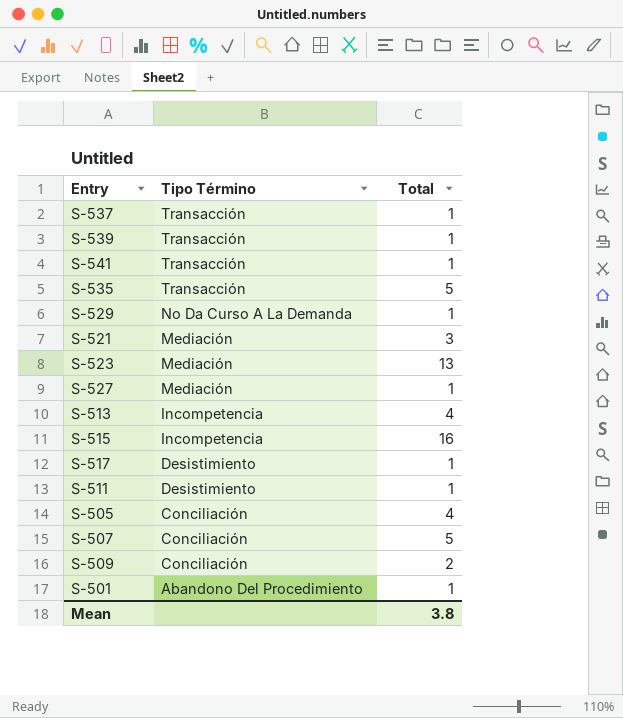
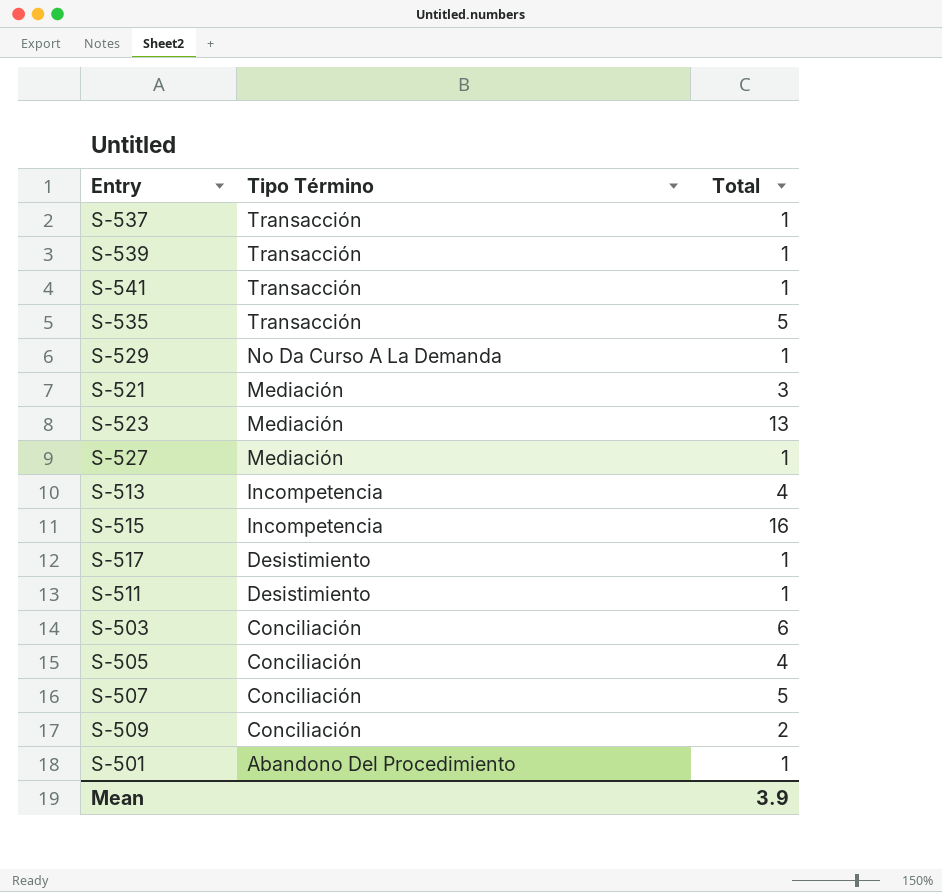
row S-503: none -> Conciliación | 6
Mean | Total: 3.8 -> 3.9

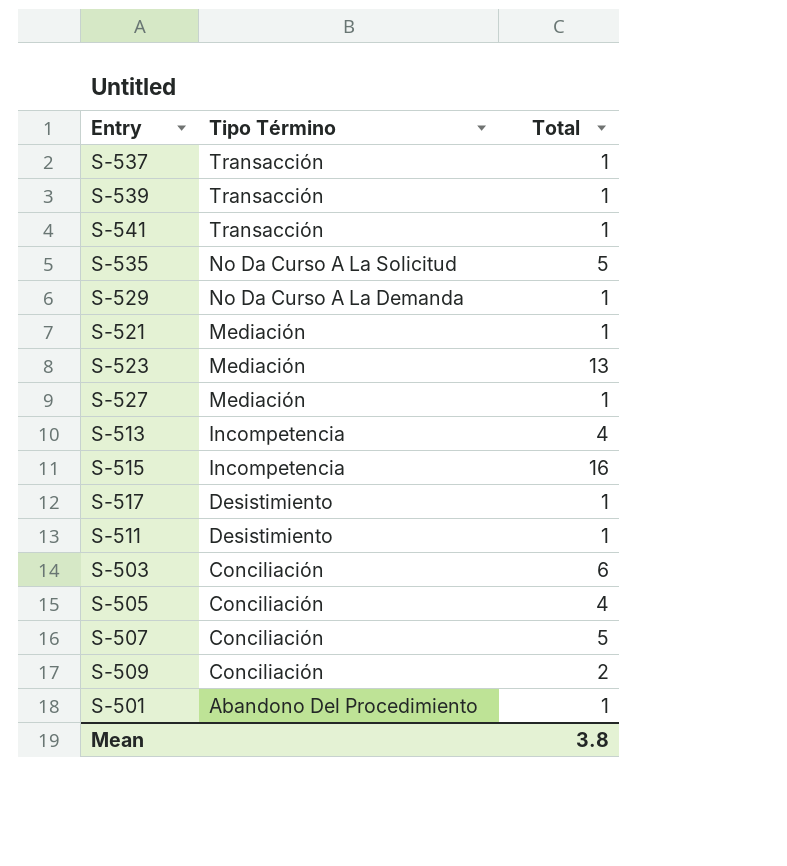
S-535 | Tipo Término: Transacción -> No Da Curso A La Solicitud
S-521 | Total: 3 -> 1
Mean | Total: 3.9 -> 3.8

